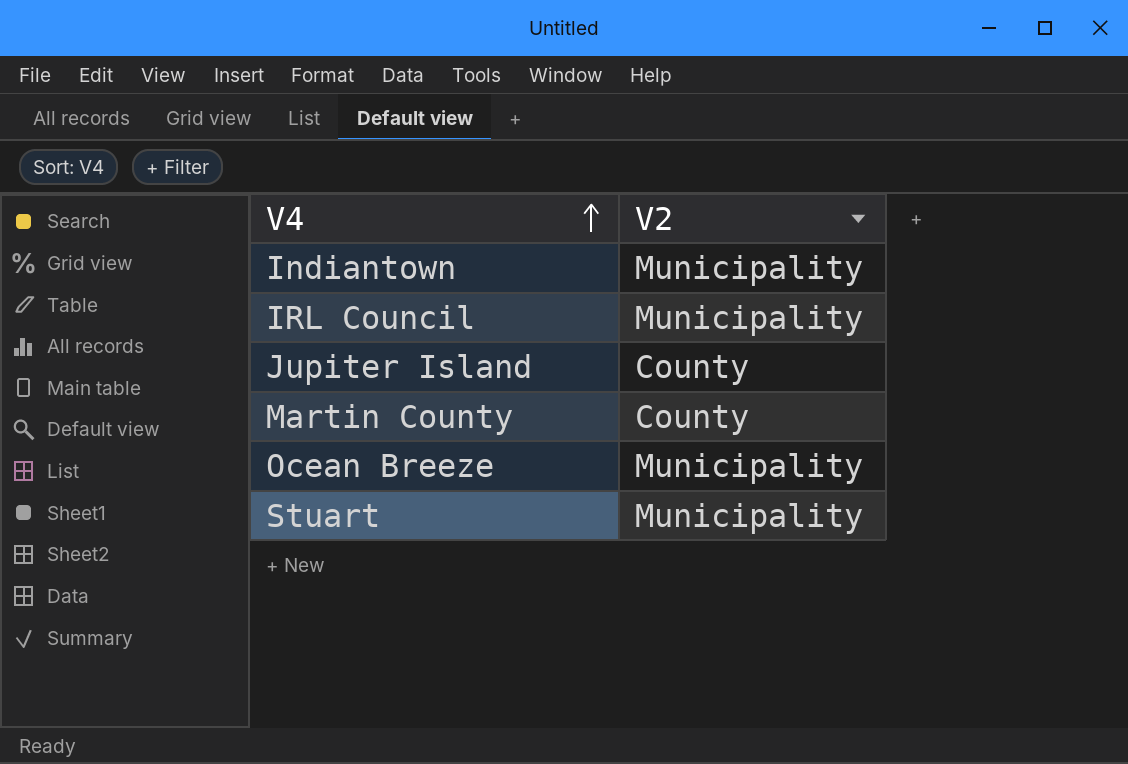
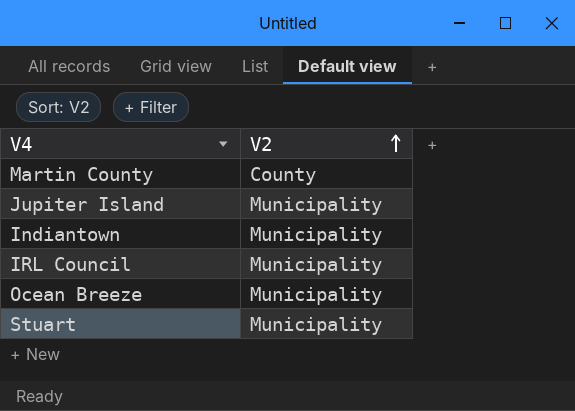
row order: V4 ascending -> V2 ascending
Jupiter Island | V2: County -> Municipality

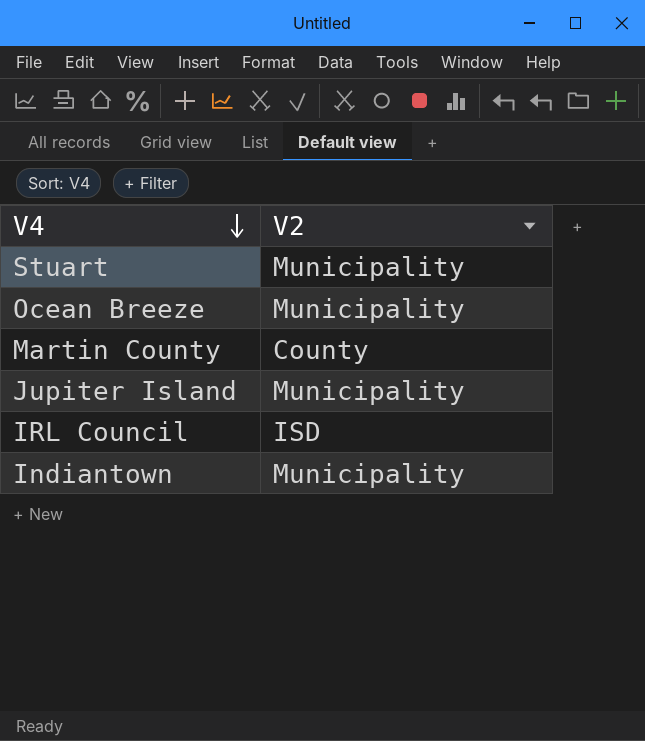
row order: V2 ascending -> V4 descending
IRL Council | V2: Municipality -> ISD

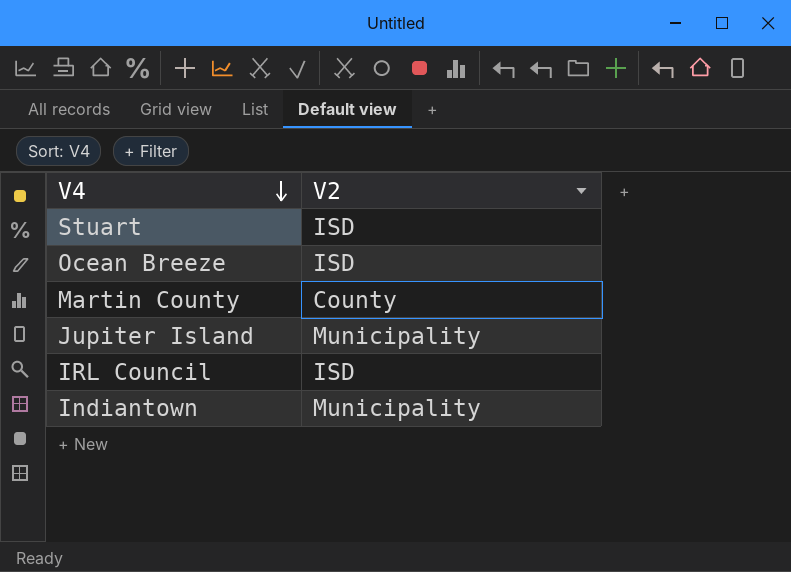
Stuart | V2: Municipality -> ISD
Ocean Breeze | V2: Municipality -> ISD

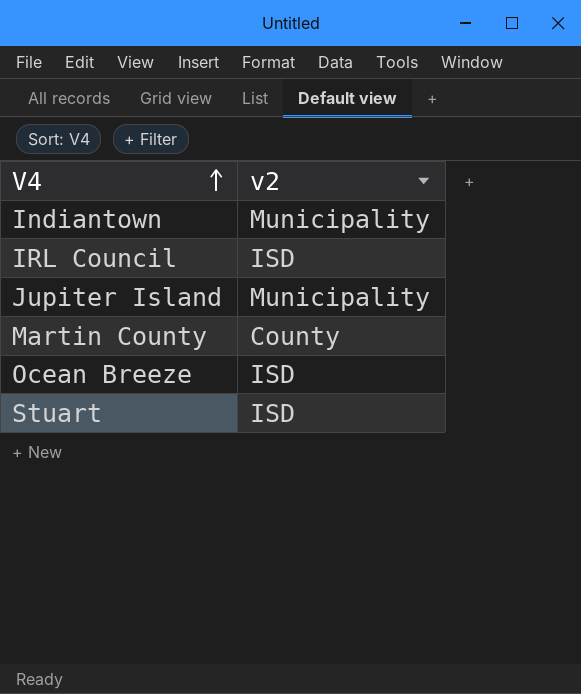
row order: V4 descending -> V4 ascending
column name: V2 -> v2

